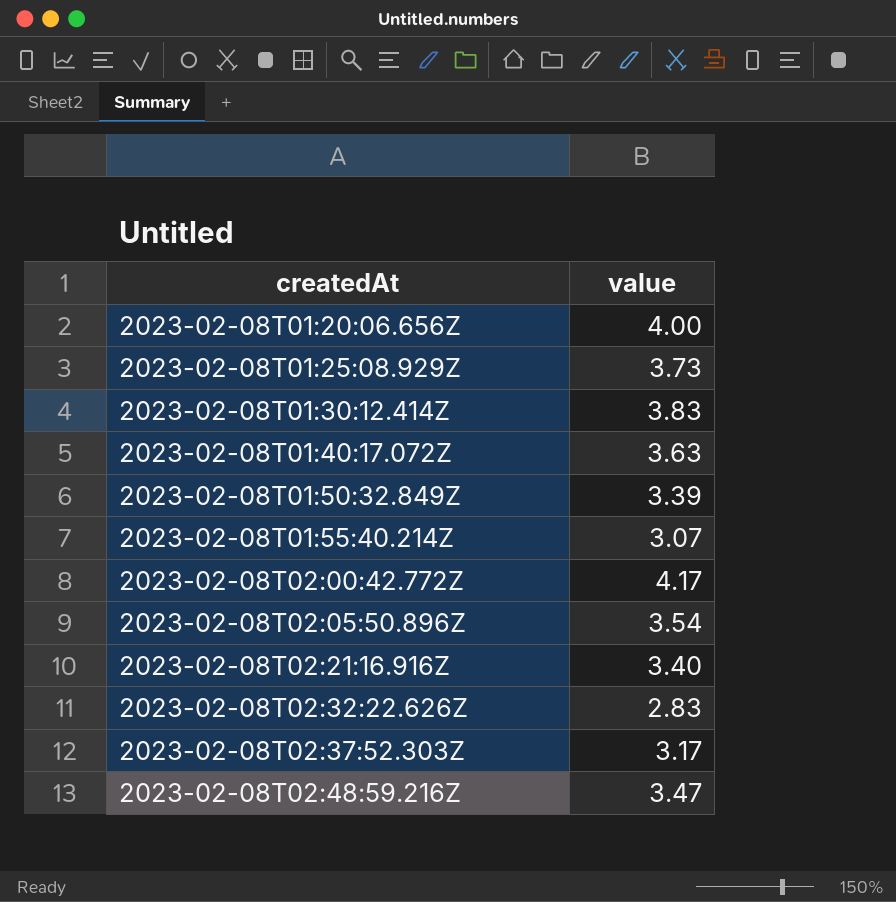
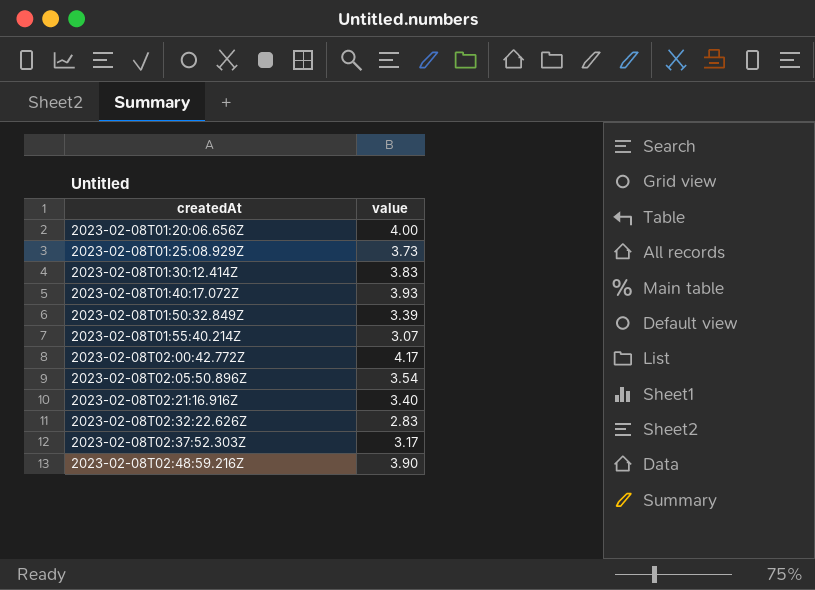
2023-02-08T01:40:17.072Z | value: 3.63 -> 3.93
2023-02-08T02:48:59.216Z | value: 3.47 -> 3.90

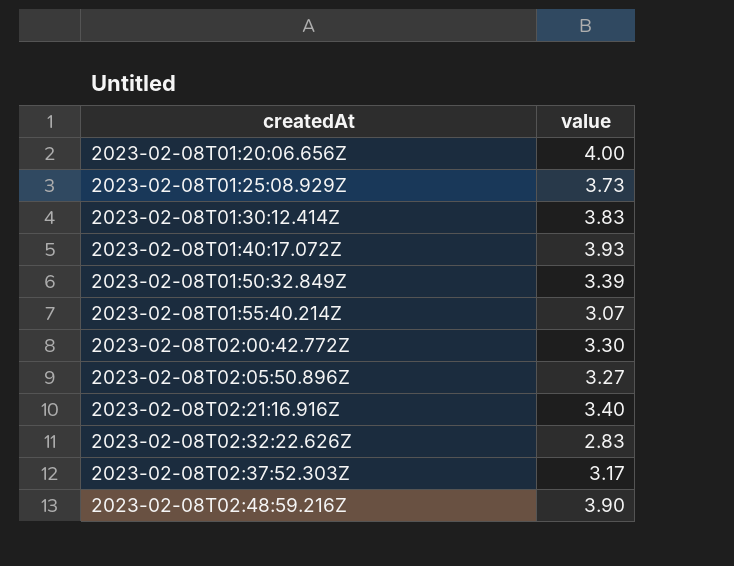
2023-02-08T02:00:42.772Z | value: 4.17 -> 3.30
2023-02-08T02:05:50.896Z | value: 3.54 -> 3.27

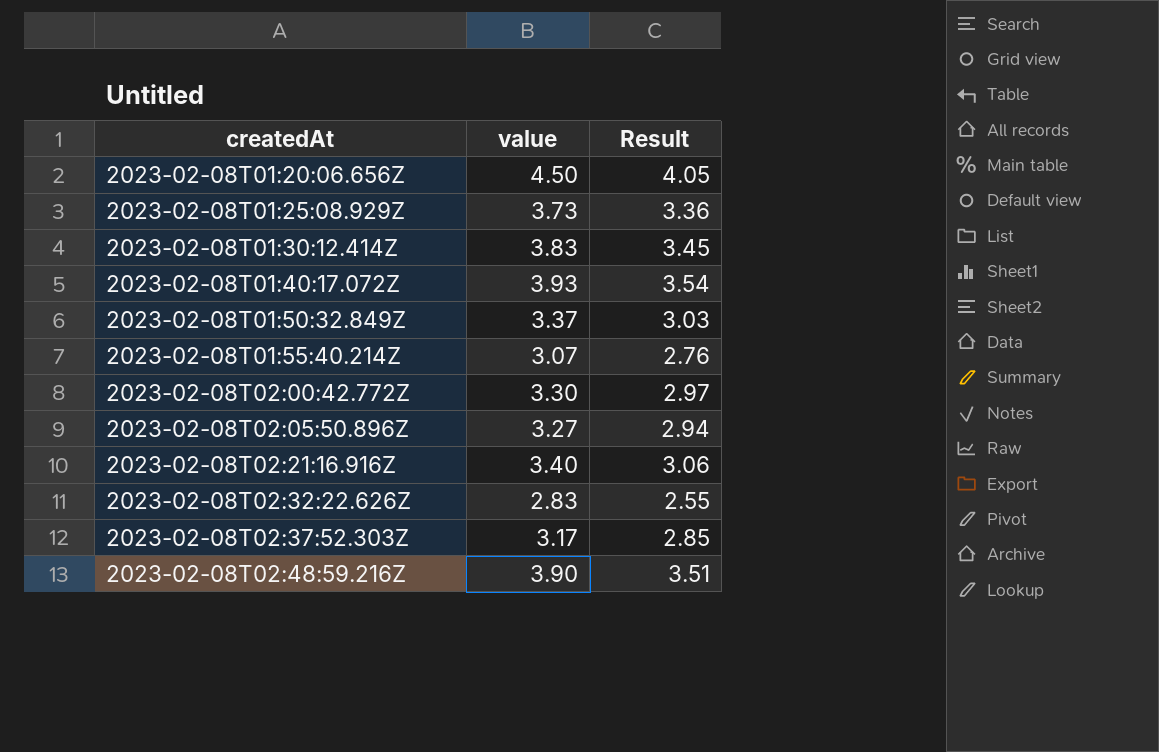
column Result | formula: none -> [value] * 0.9
2023-02-08T01:20:06.656Z | value: 4.00 -> 4.50
2023-02-08T01:50:32.849Z | value: 3.39 -> 3.37

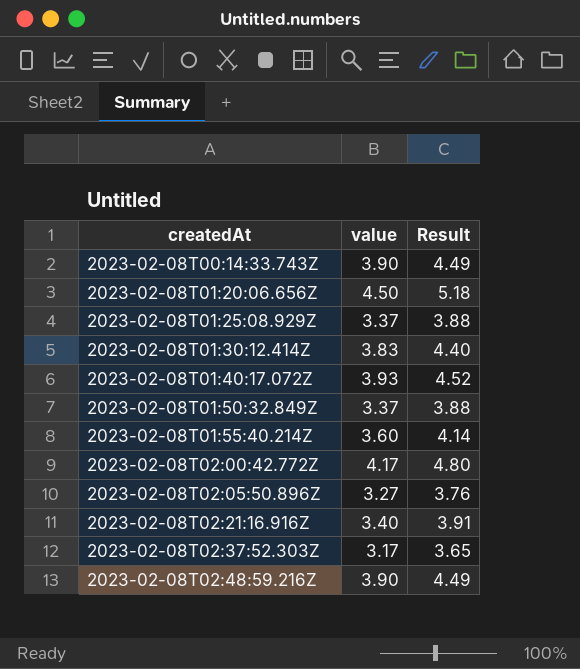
column Result | formula: [value] * 0.9 -> [value] * 1.15
row 2023-02-08T02:32:22.626Z: 2.83 | 2.55 -> none
row 2023-02-08T00:14:33.743Z: none -> 3.90 | 4.49
2023-02-08T01:25:08.929Z | value: 3.73 -> 3.37
2023-02-08T01:55:40.214Z | value: 3.07 -> 3.60
2023-02-08T02:00:42.772Z | value: 3.30 -> 4.17

